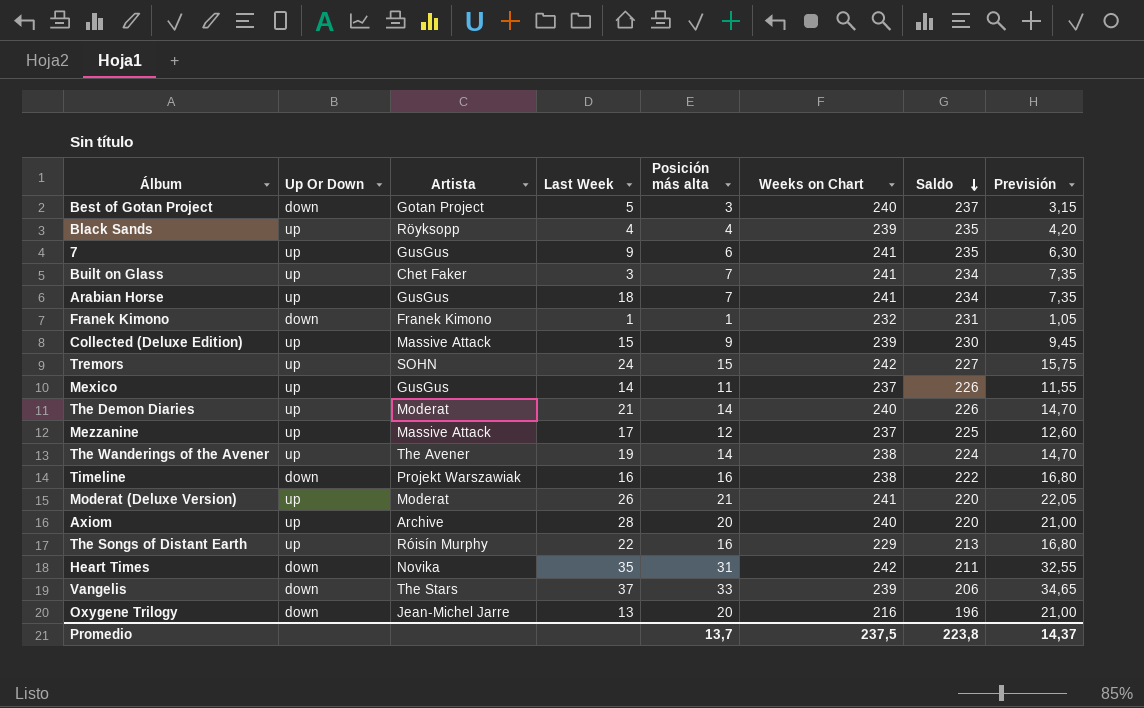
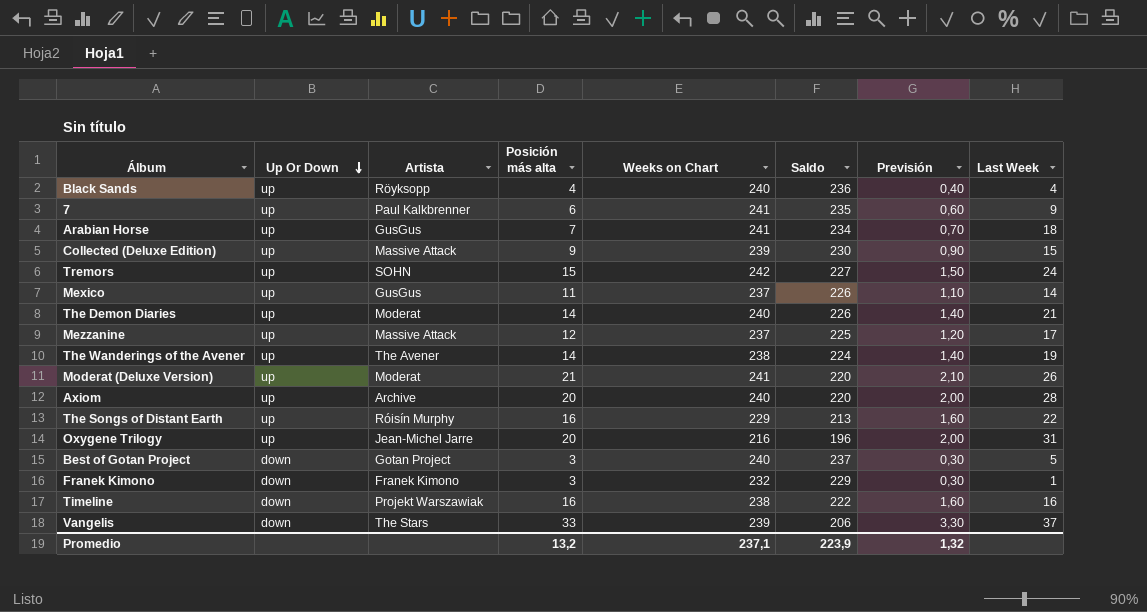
row order: Saldo descending -> Up Or Down descending
column Previsión | formula: [Posición más alta] * 1,05 -> [Posición más alta] * 0,1
column Last Week | position: 4 -> 8
row Built on Glass: up | Chet Faker | 3 | 7 | 241 | 234 | 7,35 -> none
row Heart Times: down | Novika | 35 | 31 | 242 | 211 | 32,55 -> none
Black Sands | Weeks on Chart: 239 -> 240
Black Sands | Saldo: 235 -> 236
7 | Artista: GusGus -> Paul Kalkbrenner
Oxygene Trilogy | Up Or Down: down -> up
Oxygene Trilogy | Last Week: 13 -> 31
Franek Kimono | Posición más alta: 1 -> 3
Franek Kimono | Saldo: 231 -> 229
Promedio | Posición más alta: 13,7 -> 13,2
Promedio | Weeks on Chart: 237,5 -> 237,1
Promedio | Saldo: 223,8 -> 223,9
Promedio | Previsión: 14,37 -> 1,32

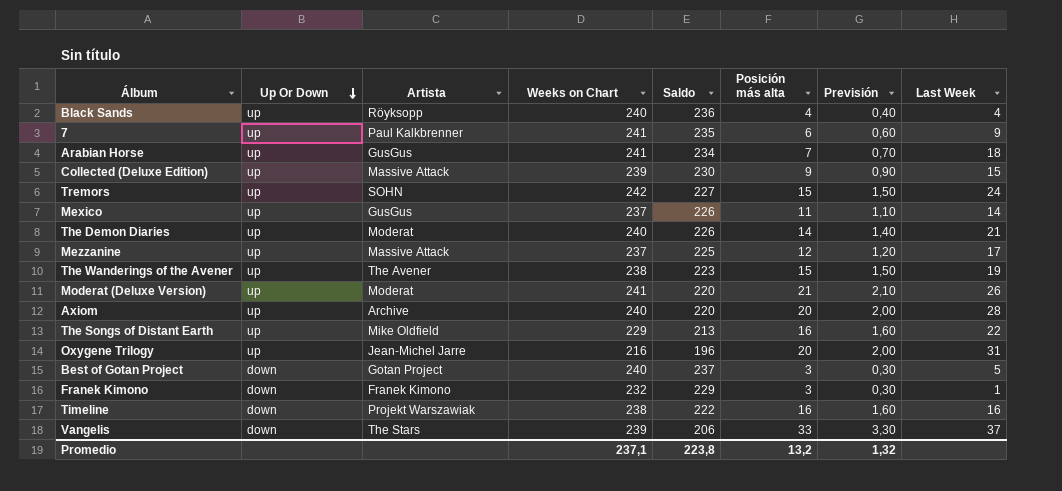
column Posición más alta | position: 4 -> 6
The Wanderings of the Avener | Saldo: 224 -> 223
The Wanderings of the Avener | Posición más alta: 14 -> 15
The Wanderings of the Avener | Previsión: 1,40 -> 1,50
The Songs of Distant Earth | Artista: Róisín Murphy -> Mike Oldfield
Promedio | Saldo: 223,9 -> 223,8

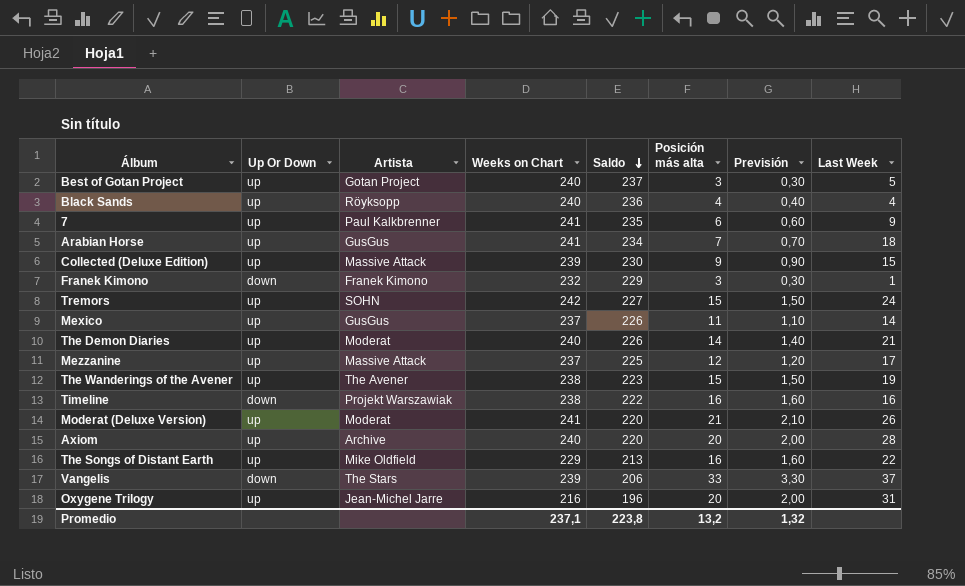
row order: Up Or Down descending -> Saldo descending
Best of Gotan Project | Up Or Down: down -> up

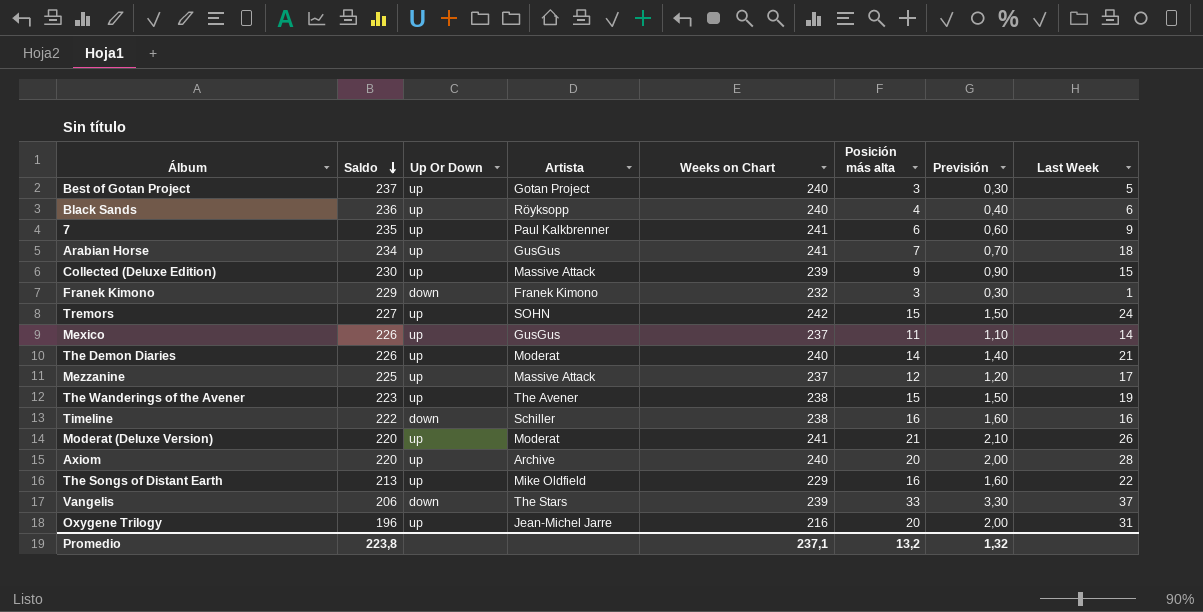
column Saldo | position: 5 -> 2
Black Sands | Last Week: 4 -> 6
Timeline | Artista: Projekt Warszawiak -> Schiller

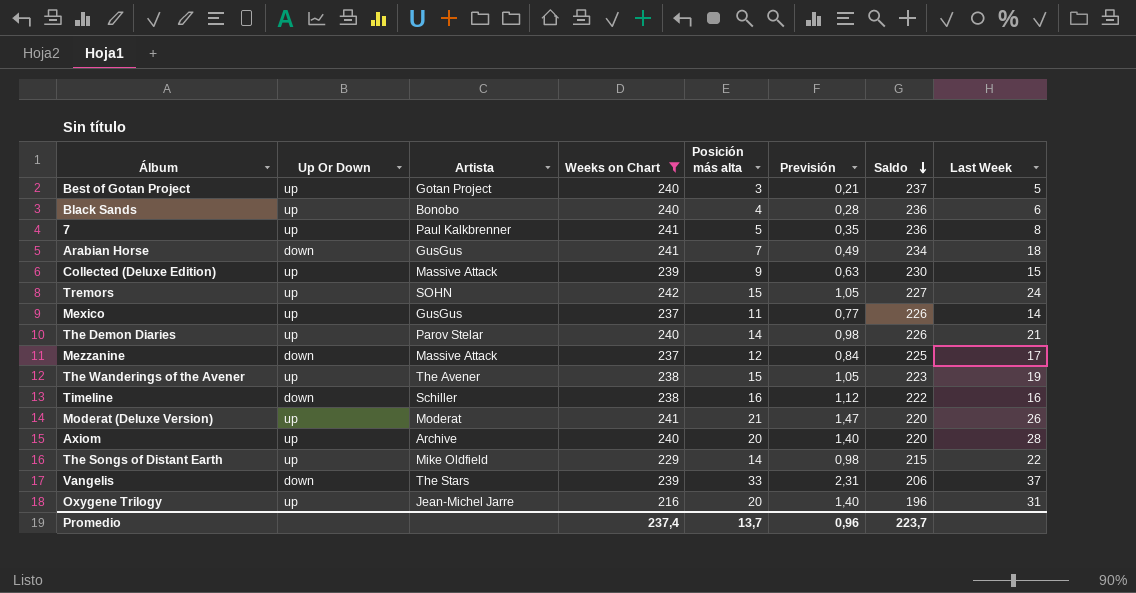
filter: none -> Weeks on Chart != 232
column Previsión | formula: [Posición más alta] * 0,1 -> [Posición más alta] * 0,07
column Saldo | position: 2 -> 7
Black Sands | Artista: Röyksopp -> Bonobo
7 | Posición más alta: 6 -> 5
7 | Saldo: 235 -> 236
7 | Last Week: 9 -> 8
Arabian Horse | Up Or Down: up -> down
The Demon Diaries | Artista: Moderat -> Parov Stelar
Mezzanine | Up Or Down: up -> down
The Songs of Distant Earth | Posición más alta: 16 -> 14
The Songs of Distant Earth | Saldo: 213 -> 215
Promedio | Weeks on Chart: 237,1 -> 237,4
Promedio | Posición más alta: 13,2 -> 13,7
Promedio | Previsión: 1,32 -> 0,96
Promedio | Saldo: 223,8 -> 223,7

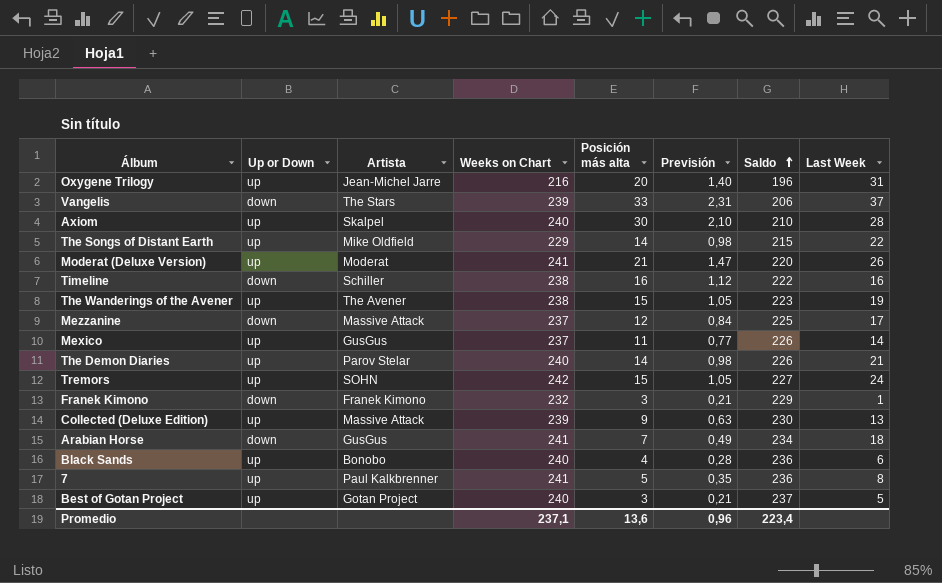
filter: Weeks on Chart != 232 -> none
row order: Saldo descending -> Saldo ascending
column name: Up Or Down -> Up or Down
Axiom | Artista: Archive -> Skalpel
Axiom | Posición más alta: 20 -> 30
Axiom | Previsión: 1,40 -> 2,10
Axiom | Saldo: 220 -> 210
Collected (Deluxe Edition) | Last Week: 15 -> 13
Promedio | Weeks on Chart: 237,4 -> 237,1
Promedio | Posición más alta: 13,7 -> 13,6
Promedio | Saldo: 223,7 -> 223,4

